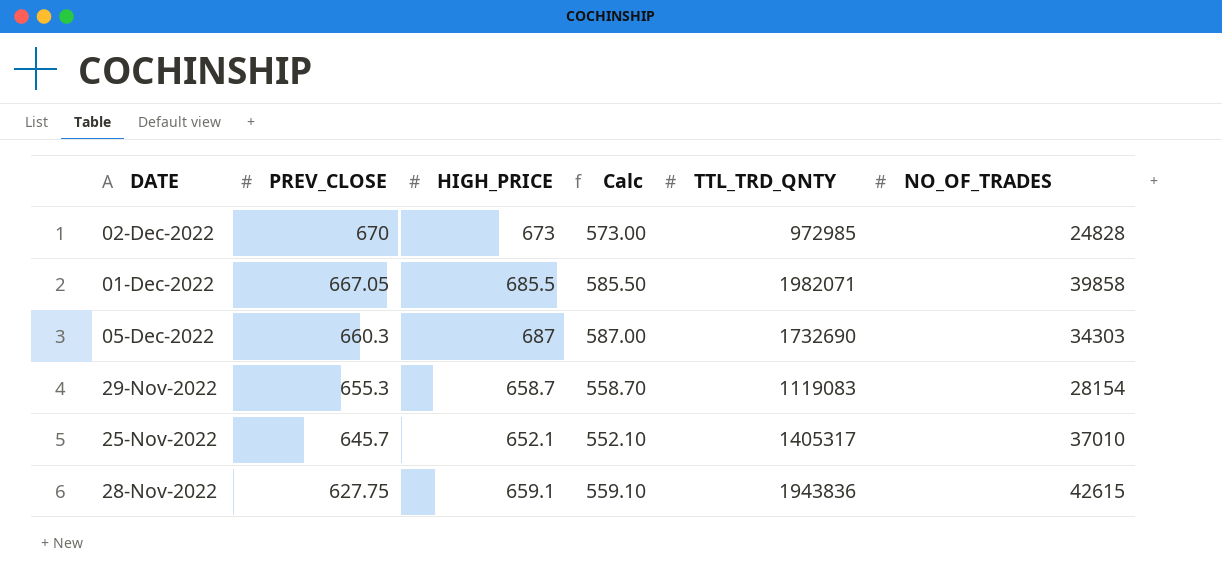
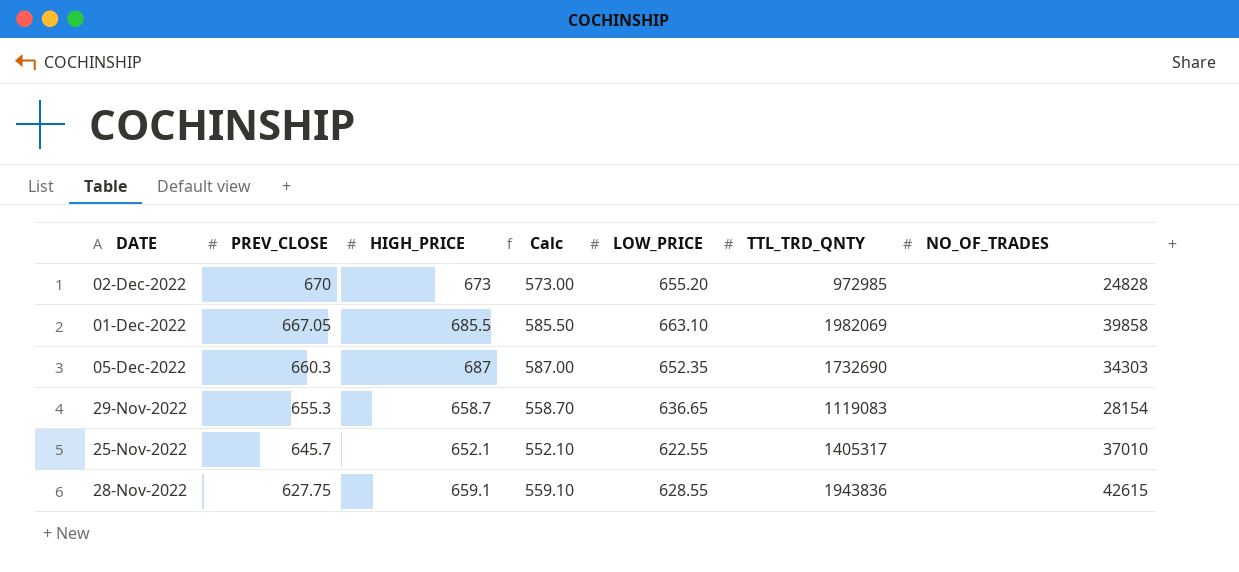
column LOW_PRICE | position: none -> 5
01-Dec-2022 | TTL_TRD_QNTY: 1982071 -> 1982069

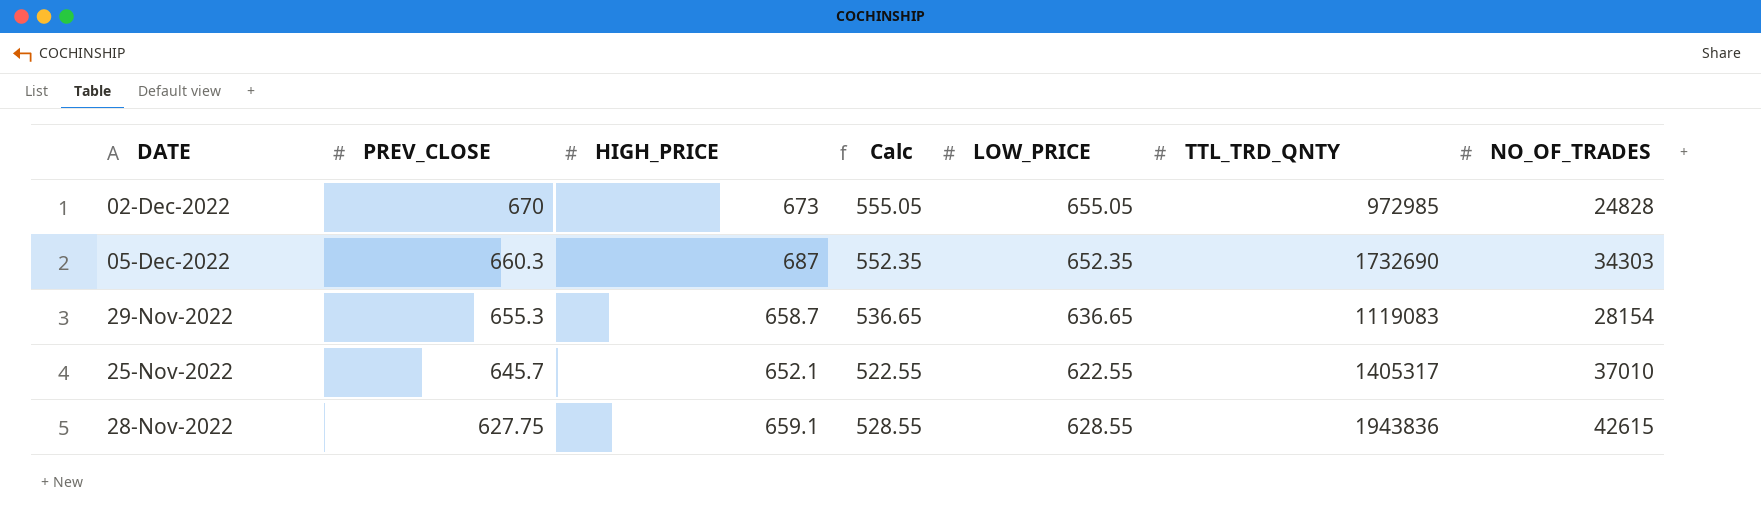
column Calc | formula: [HIGH_PRICE] - 100 -> [LOW_PRICE] - 100
row 01-Dec-2022: 667.05 | 685.5 | 585.50 | 663.10 | 1982069 | 39858 -> none
02-Dec-2022 | LOW_PRICE: 655.20 -> 655.05

